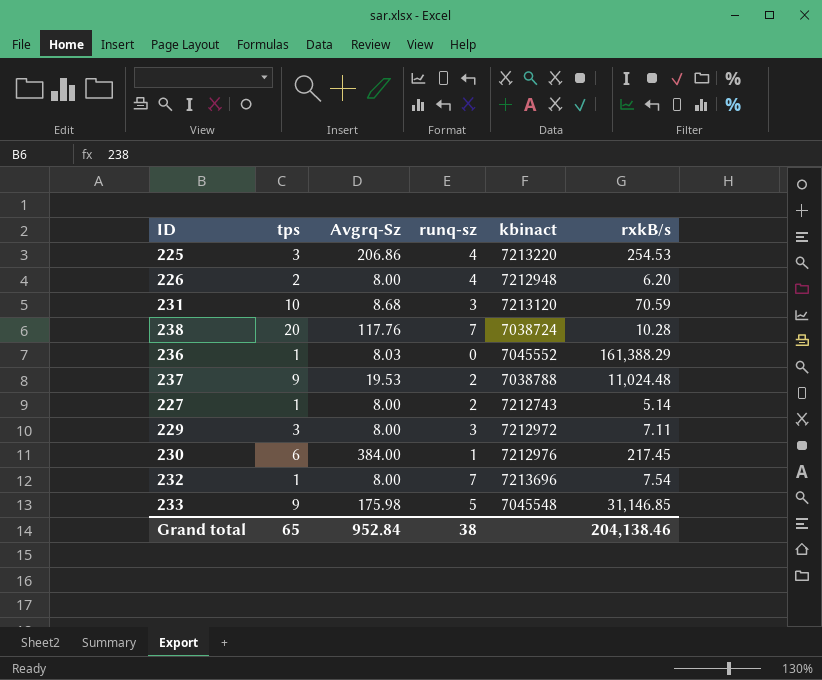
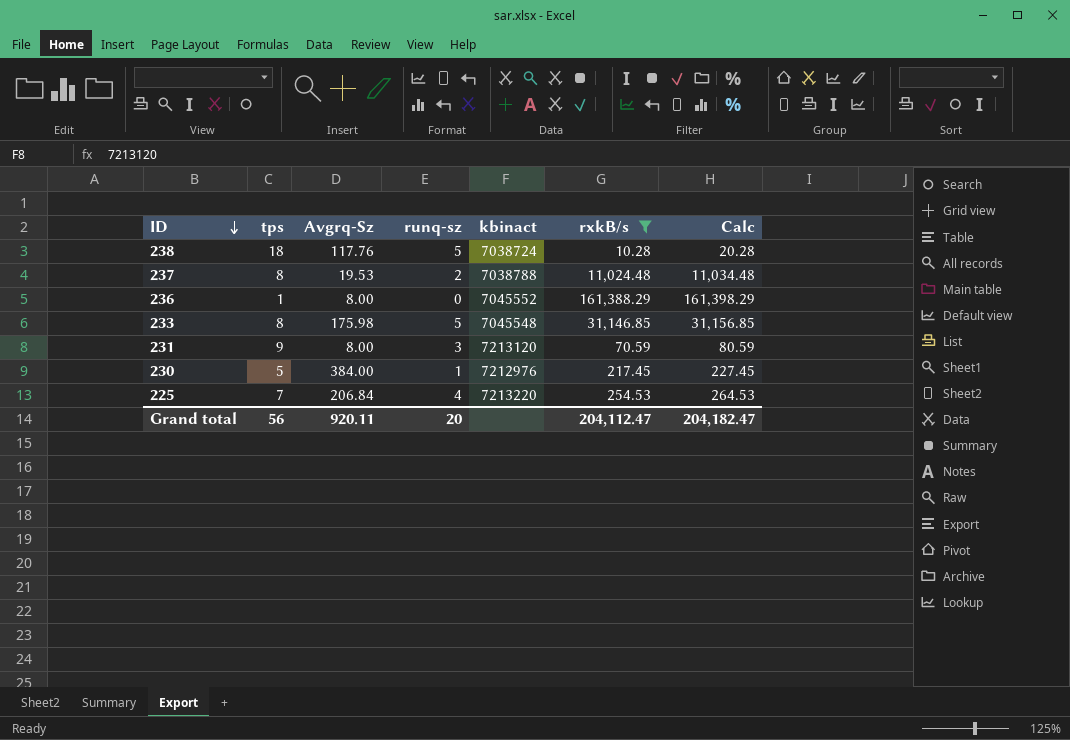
filter: none -> rxkB/s >= 10.28
row order: none -> ID descending
column Calc | formula: none -> [rxkB/s] + 10
238 | tps: 20 -> 18
238 | runq-sz: 7 -> 5
237 | tps: 9 -> 8
236 | Avgrq-Sz: 8.03 -> 8.00
233 | tps: 9 -> 8
231 | tps: 10 -> 9
231 | Avgrq-Sz: 8.68 -> 8.00
230 | tps: 6 -> 5
225 | tps: 3 -> 7
225 | Avgrq-Sz: 206.86 -> 206.84
Grand total | tps: 65 -> 56
Grand total | Avgrq-Sz: 952.84 -> 920.11
Grand total | runq-sz: 38 -> 20
Grand total | rxkB/s: 204,138.46 -> 204,112.47

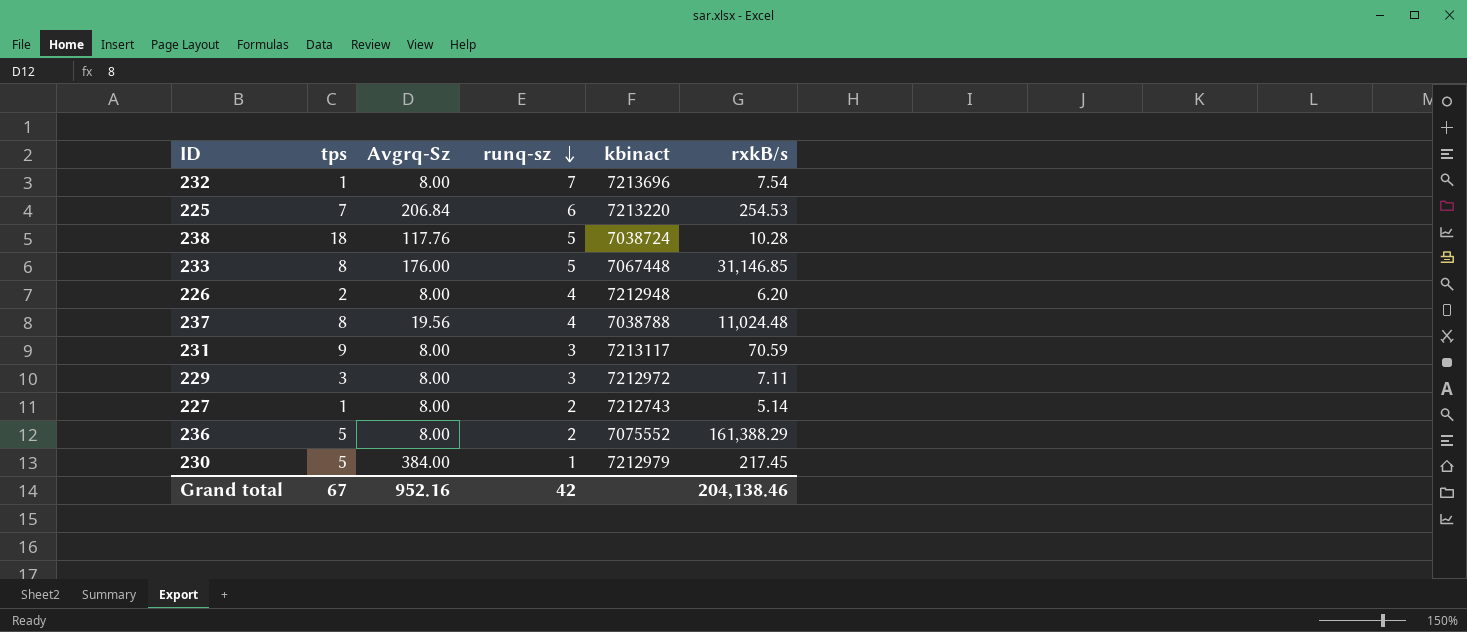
filter: rxkB/s >= 10.28 -> none
row order: ID descending -> runq-sz descending
column Calc | formula: [rxkB/s] + 10 -> none
225 | runq-sz: 4 -> 6
233 | Avgrq-Sz: 175.98 -> 176.00
233 | kbinact: 7045548 -> 7067448
237 | Avgrq-Sz: 19.53 -> 19.56
237 | runq-sz: 2 -> 4
231 | kbinact: 7213120 -> 7213117
236 | tps: 1 -> 5
236 | runq-sz: 0 -> 2
236 | kbinact: 7045552 -> 7075552
230 | kbinact: 7212976 -> 7212979
Grand total | tps: 56 -> 67
Grand total | Avgrq-Sz: 920.11 -> 952.16
Grand total | runq-sz: 20 -> 42
Grand total | rxkB/s: 204,112.47 -> 204,138.46

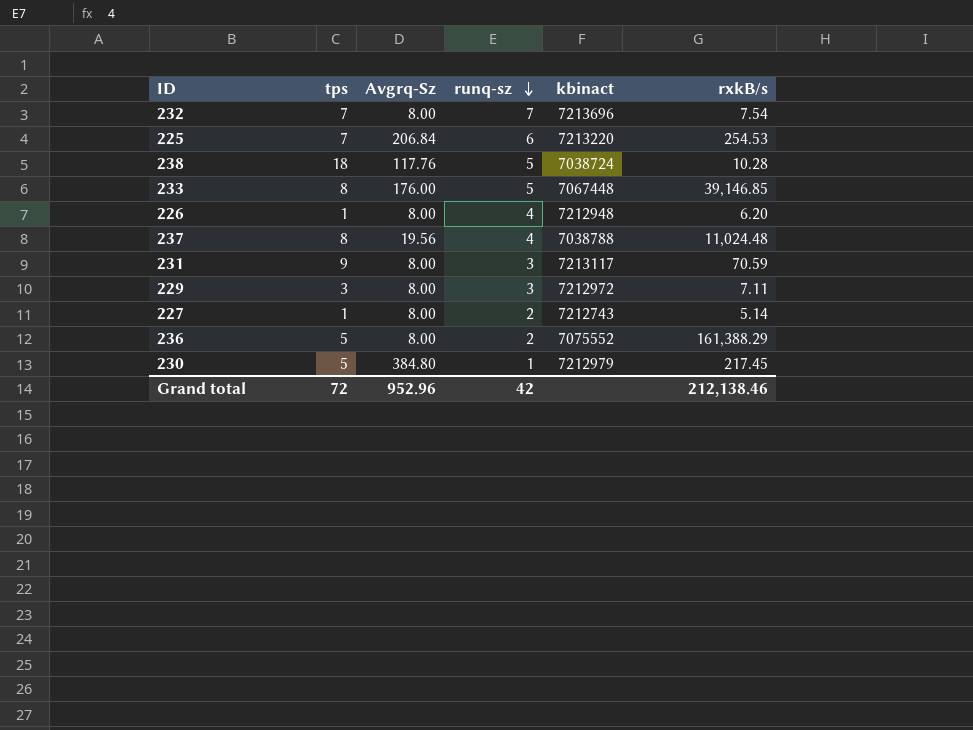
232 | tps: 1 -> 7
233 | rxkB/s: 31,146.85 -> 39,146.85
226 | tps: 2 -> 1
230 | Avgrq-Sz: 384.00 -> 384.80
Grand total | tps: 67 -> 72
Grand total | Avgrq-Sz: 952.16 -> 952.96
Grand total | rxkB/s: 204,138.46 -> 212,138.46

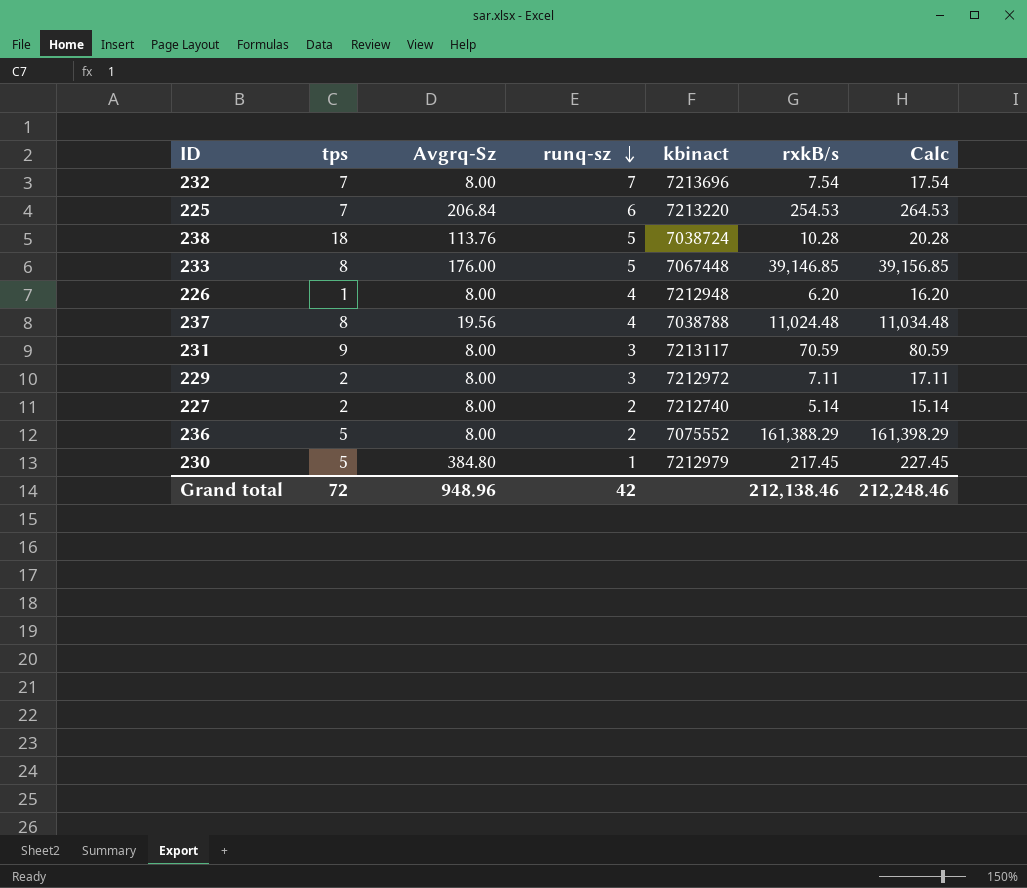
column Calc | formula: none -> [rxkB/s] + 10
238 | Avgrq-Sz: 117.76 -> 113.76
229 | tps: 3 -> 2
227 | tps: 1 -> 2
227 | kbinact: 7212743 -> 7212740
Grand total | Avgrq-Sz: 952.96 -> 948.96

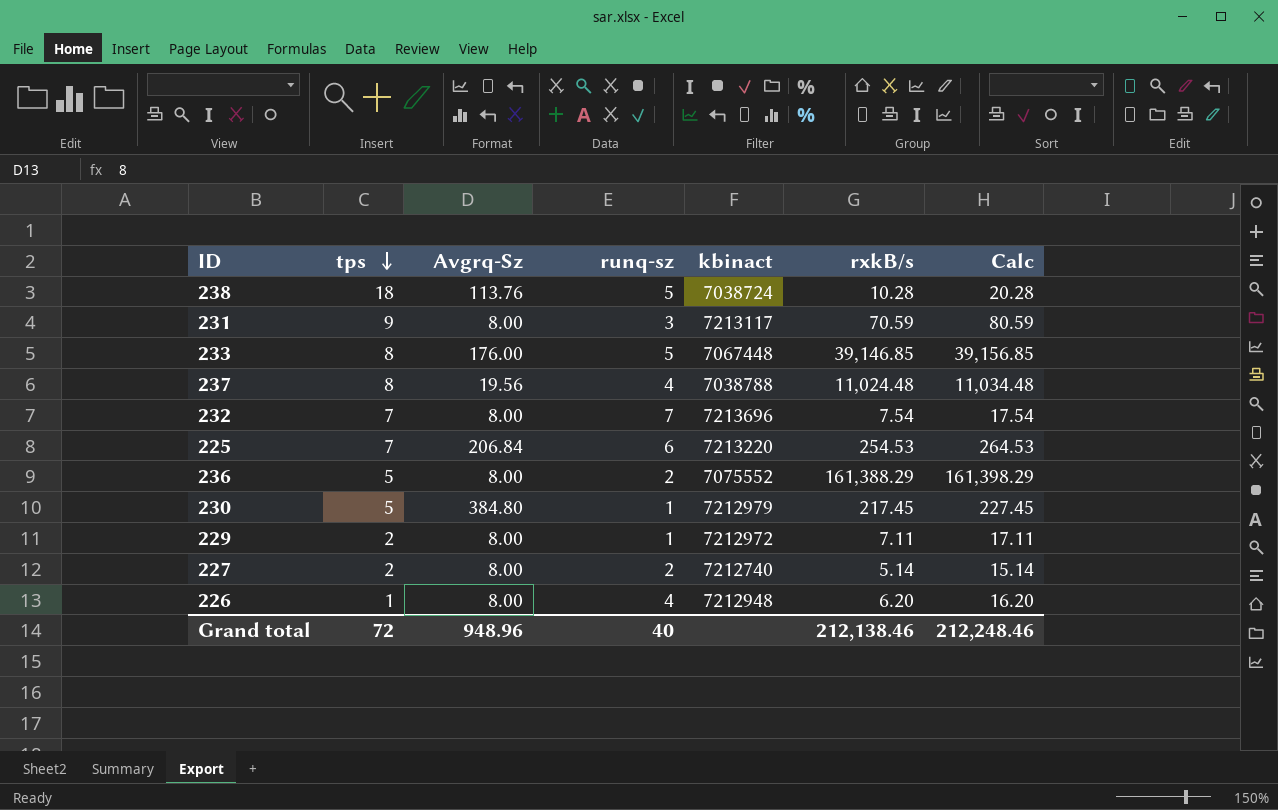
row order: runq-sz descending -> tps descending
229 | runq-sz: 3 -> 1
Grand total | runq-sz: 42 -> 40

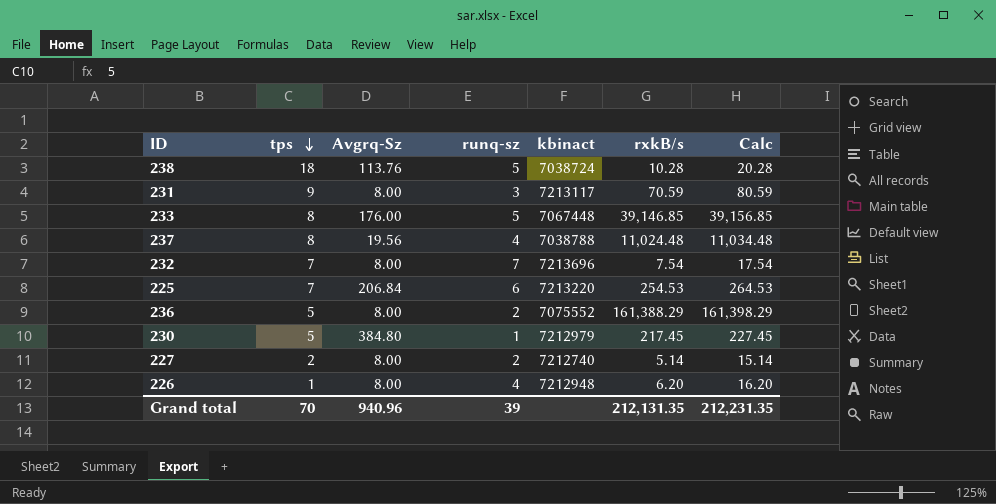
row 229: 2 | 8.00 | 1 | 7212972 | 7.11 | 17.11 -> none
Grand total | tps: 72 -> 70
Grand total | Avgrq-Sz: 948.96 -> 940.96
Grand total | runq-sz: 40 -> 39
Grand total | rxkB/s: 212,138.46 -> 212,131.35
Grand total | Calc: 212,248.46 -> 212,231.35

